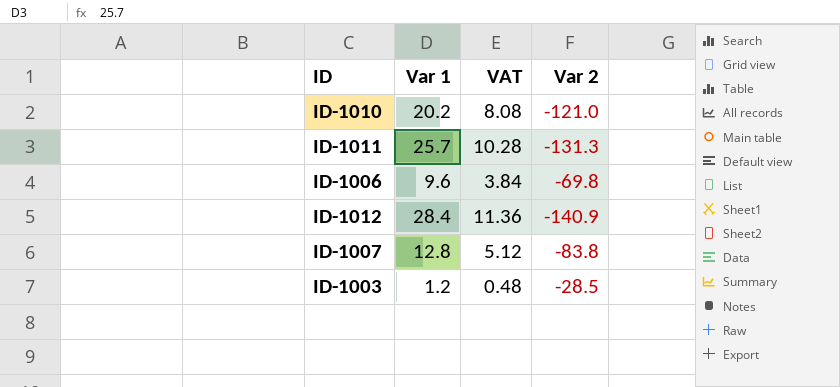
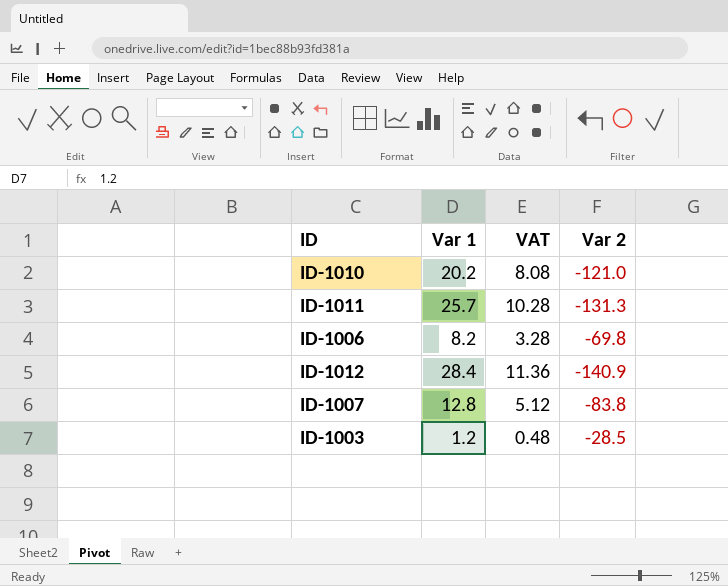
ID-1006 | Var 1: 9.6 -> 8.2
ID-1006 | VAT: 3.84 -> 3.28

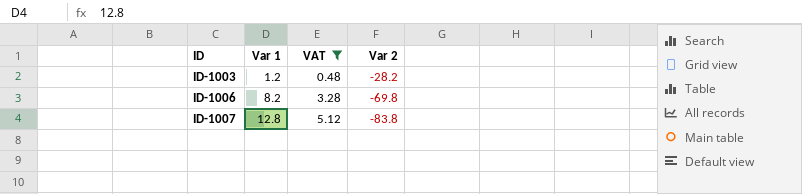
filter: none -> VAT <= 5.12
row order: none -> ID ascending
ID-1003 | Var 2: -28.5 -> -28.2

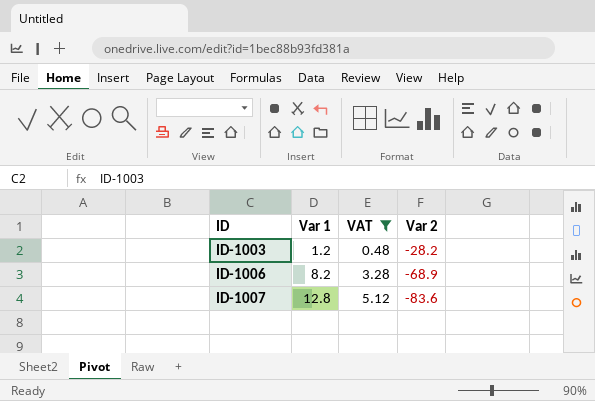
ID-1006 | Var 2: -69.8 -> -68.9
ID-1007 | Var 2: -83.8 -> -83.6

